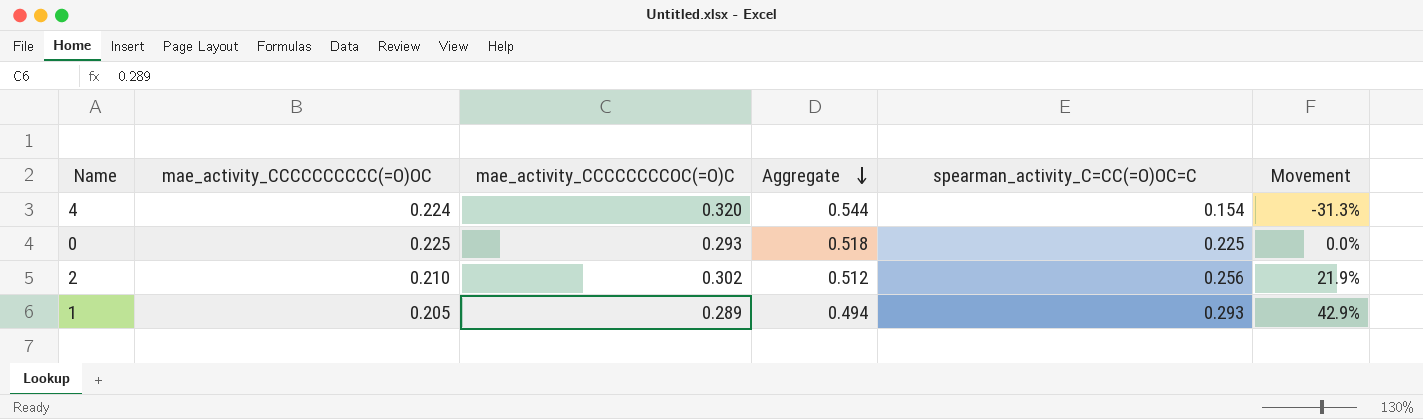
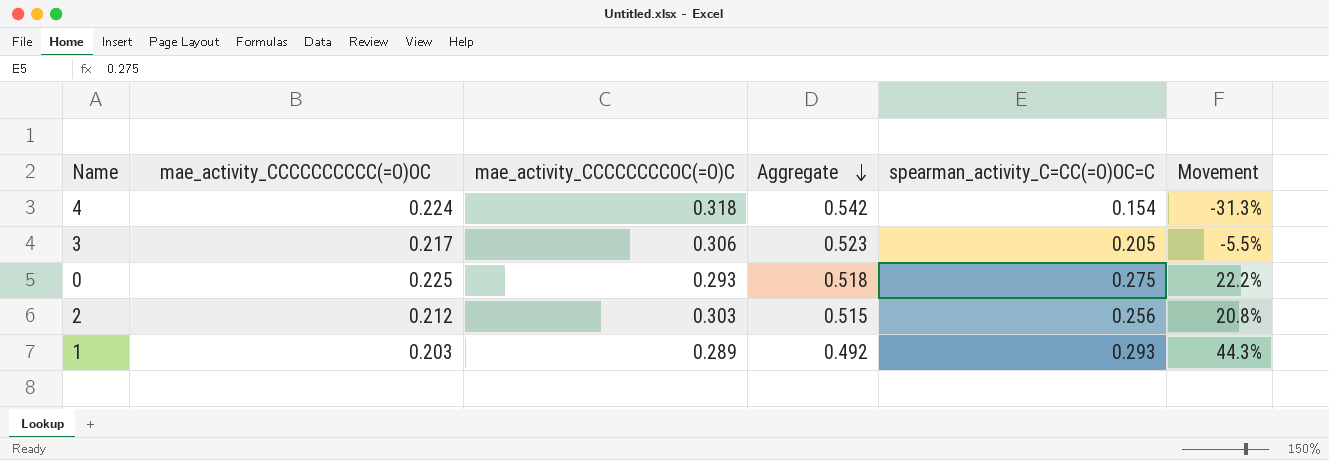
4 | mae_activity_CCCCCCCCOC(=O)C: 0.320 -> 0.318
4 | Aggregate: 0.544 -> 0.542
row 3: none -> 0.217 | 0.306 | 0.523 | 0.205 | -5.5%
0 | spearman_activity_C=CC(=O)OC=C: 0.225 -> 0.275
0 | Movement: 0.0% -> 22.2%
2 | mae_activity_CCCCCCCCCC(=O)OC: 0.210 -> 0.212
2 | mae_activity_CCCCCCCCOC(=O)C: 0.302 -> 0.303
2 | Aggregate: 0.512 -> 0.515
2 | Movement: 21.9% -> 20.8%
1 | mae_activity_CCCCCCCCCC(=O)OC: 0.205 -> 0.203
1 | Aggregate: 0.494 -> 0.492
1 | Movement: 42.9% -> 44.3%

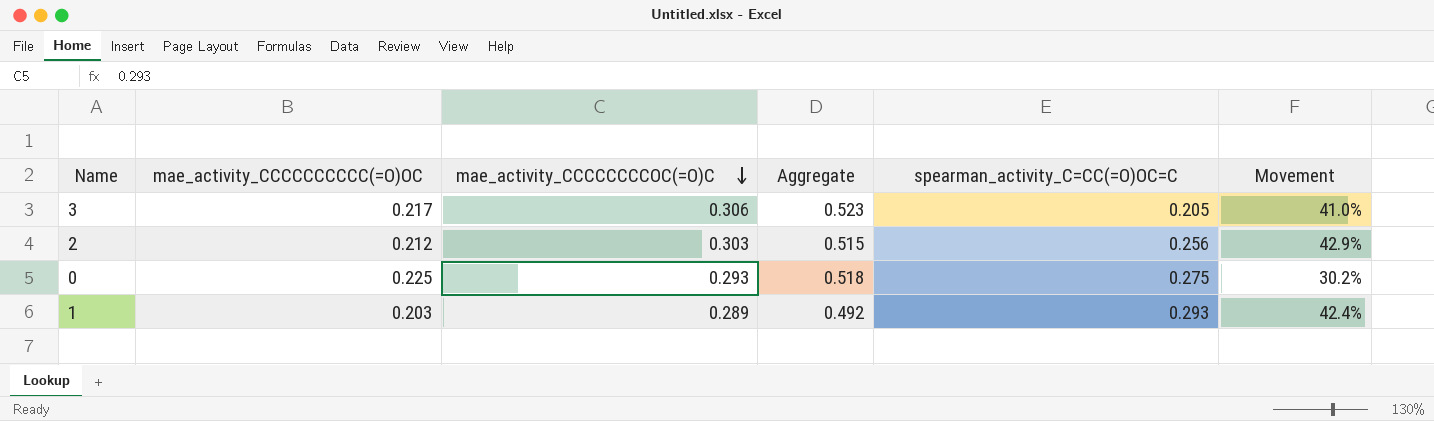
row order: Aggregate descending -> mae_activity_CCCCCCCCOC(=O)C descending
column Movement | formula: ([spearman_activity_C=CC(=O)OC=C] - [mae_activity_CCCCCCCCCC(=O)OC]) / [mae_activity_CCCCCCCCCC(=O)OC] -> ([mae_activity_CCCCCCCCOC(=O)C] - [mae_activity_CCCCCCCCCC(=O)OC]) / [mae_activity_CCCCCCCCCC(=O)OC]
row 4: 0.224 | 0.318 | 0.542 | 0.154 | -31.3% -> none

